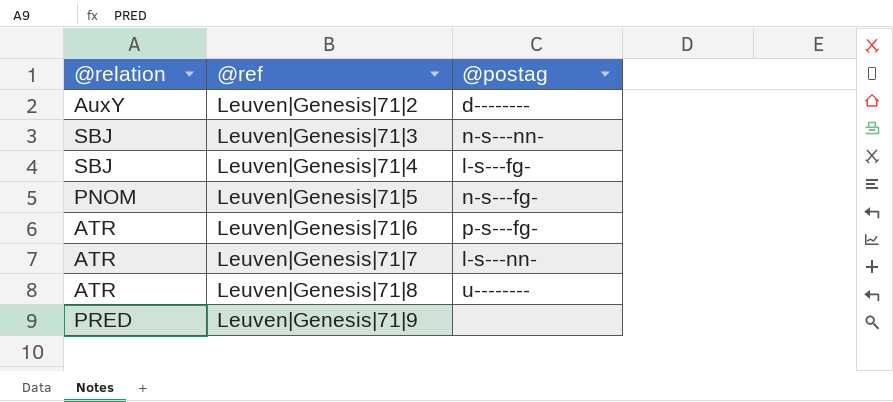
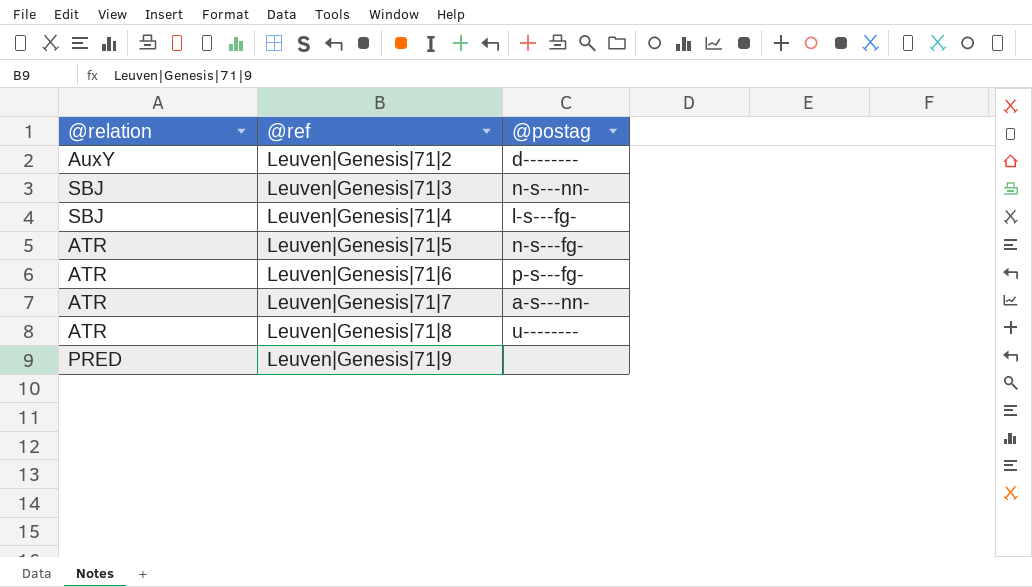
Leuven|Genesis|71|5 | @relation: PNOM -> ATR
Leuven|Genesis|71|7 | @postag: l-s---nn- -> a-s---nn-

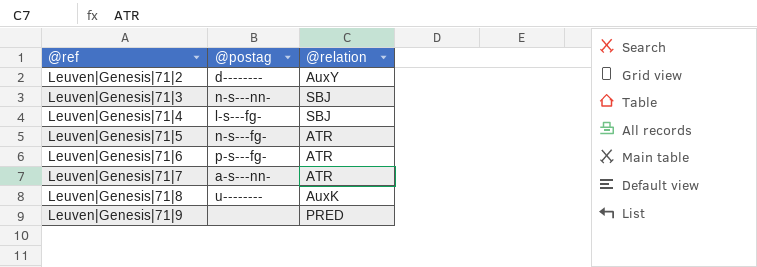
column @relation | position: 1 -> 3
Leuven|Genesis|71|8 | @relation: ATR -> AuxK

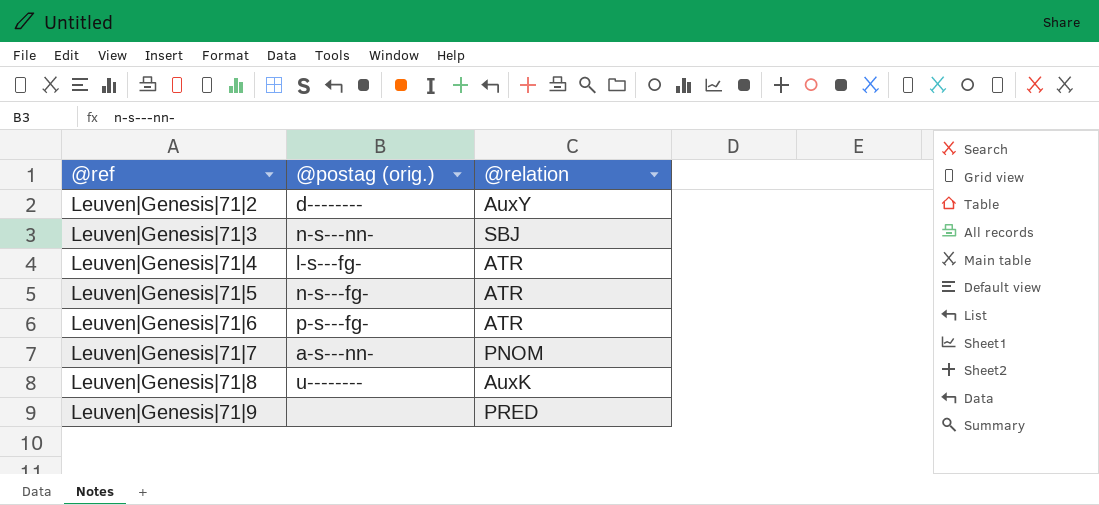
column name: @postag -> @postag (orig.)
Leuven|Genesis|71|4 | @relation: SBJ -> ATR
Leuven|Genesis|71|7 | @relation: ATR -> PNOM

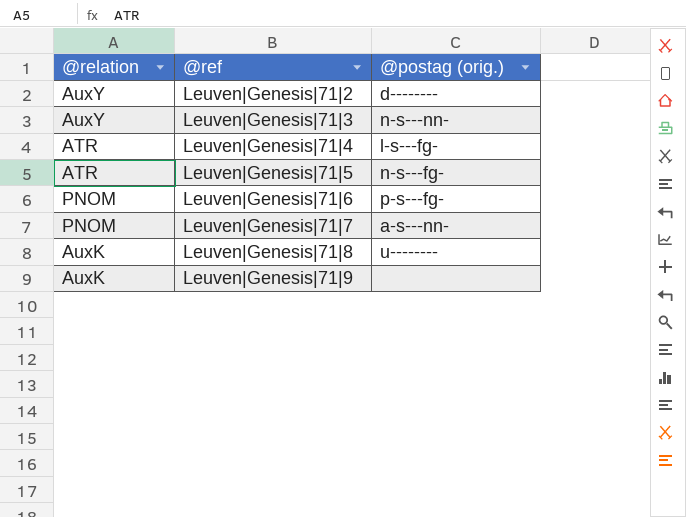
column @relation | position: 3 -> 1
Leuven|Genesis|71|3 | @relation: SBJ -> AuxY
Leuven|Genesis|71|6 | @relation: ATR -> PNOM
Leuven|Genesis|71|9 | @relation: PRED -> AuxK

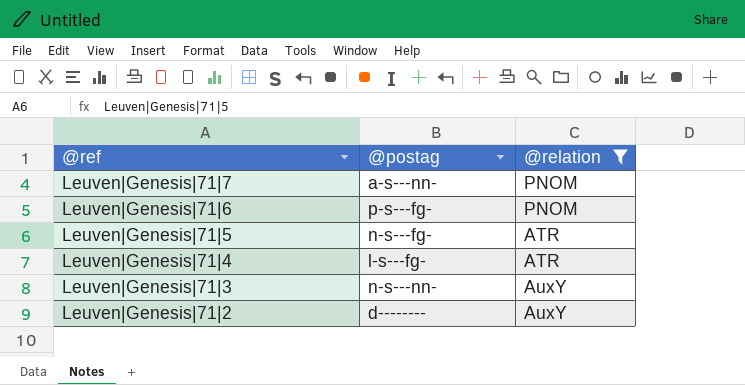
filter: none -> @relation != AuxK
row order: @ref ascending -> @ref descending
column name: @postag (orig.) -> @postag
column @relation | position: 1 -> 3

